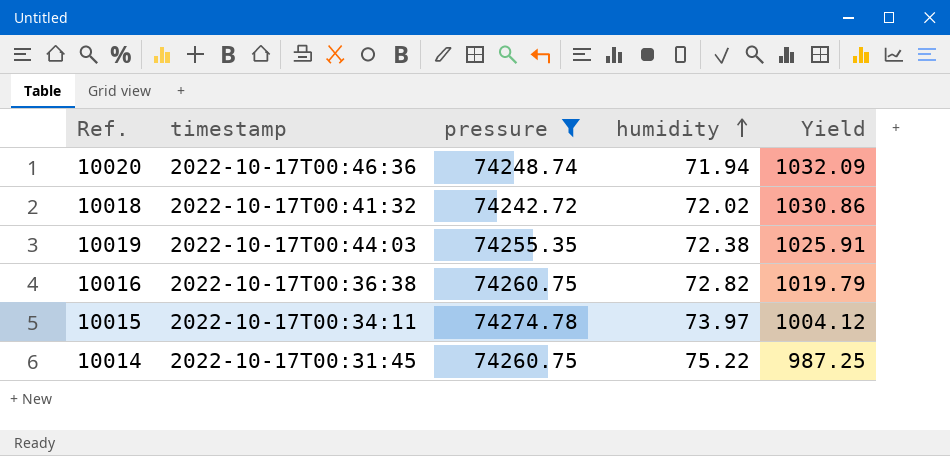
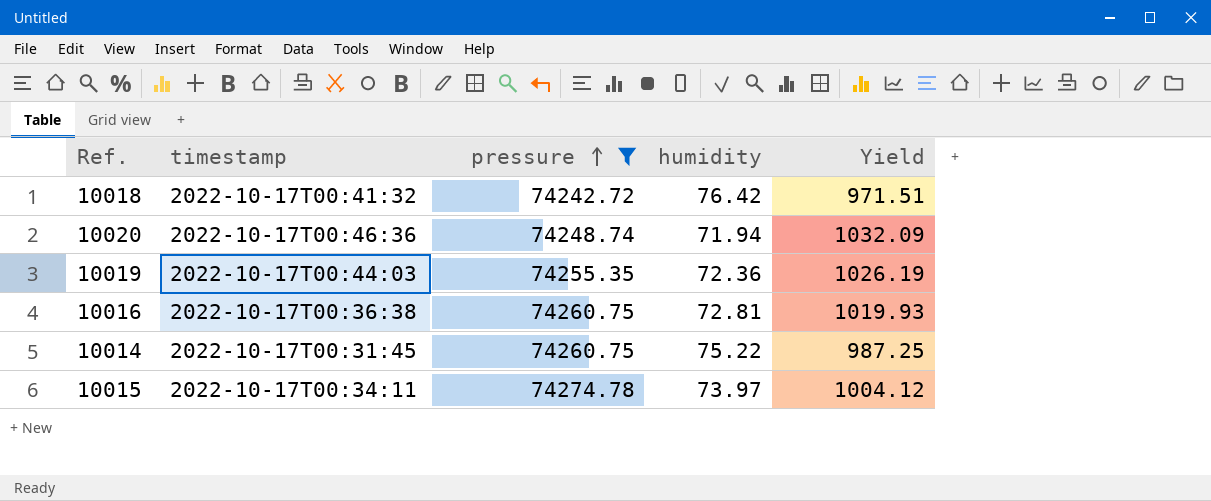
row order: humidity ascending -> pressure ascending
10018 | humidity: 72.02 -> 76.42
10018 | Yield: 1030.86 -> 971.51
10019 | humidity: 72.38 -> 72.36
10019 | Yield: 1025.91 -> 1026.19
10016 | humidity: 72.82 -> 72.81
10016 | Yield: 1019.79 -> 1019.93

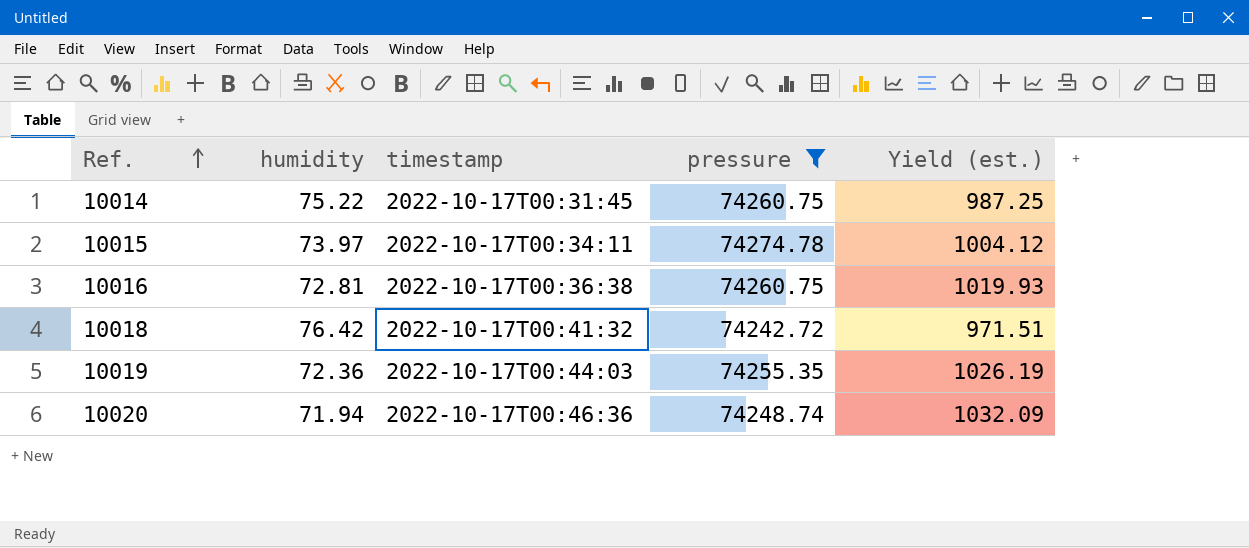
row order: pressure ascending -> Ref. ascending
column humidity | position: 4 -> 2
column name: Yield -> Yield (est.)

